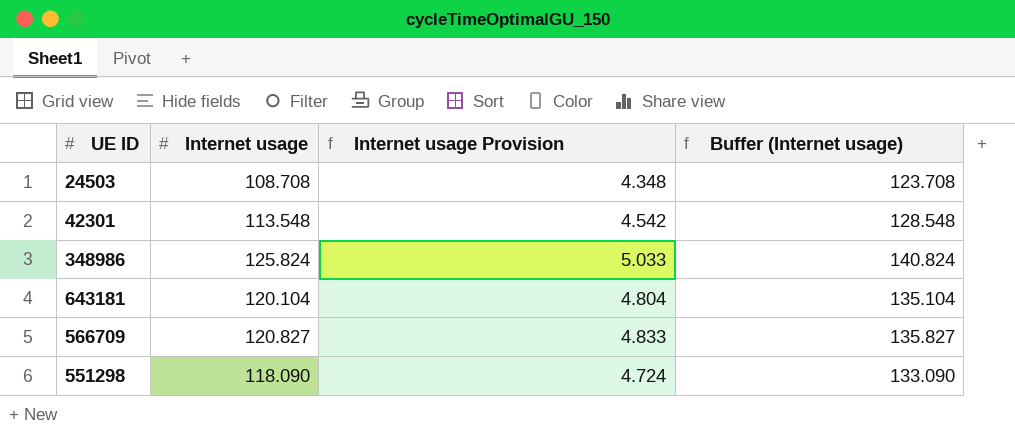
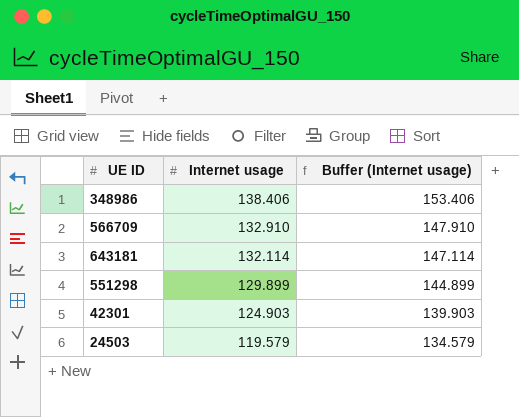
row order: none -> Internet usage descending
column Internet usage Provision | formula: [Internet usage] * 0.04 -> none
348986 | Internet usage: 125.824 -> 138.406
348986 | Buffer (Internet usage): 140.824 -> 153.406
566709 | Internet usage: 120.827 -> 132.910
566709 | Buffer (Internet usage): 135.827 -> 147.910
643181 | Internet usage: 120.104 -> 132.114
643181 | Buffer (Internet usage): 135.104 -> 147.114
551298 | Internet usage: 118.090 -> 129.899
551298 | Buffer (Internet usage): 133.090 -> 144.899
42301 | Internet usage: 113.548 -> 124.903
42301 | Buffer (Internet usage): 128.548 -> 139.903
24503 | Internet usage: 108.708 -> 119.579
24503 | Buffer (Internet usage): 123.708 -> 134.579

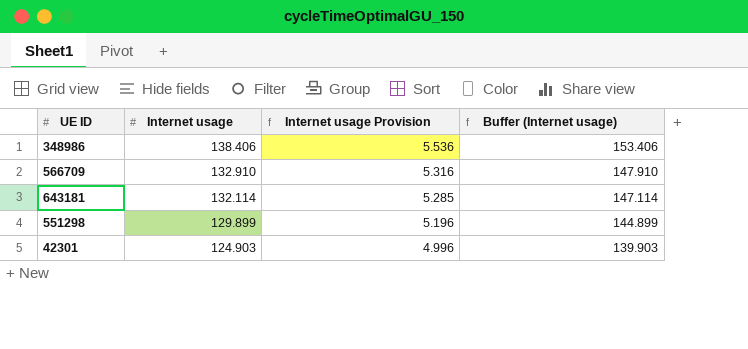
column Internet usage Provision | formula: none -> [Internet usage] * 0.04
row 24503: 119.579 | 134.579 -> none

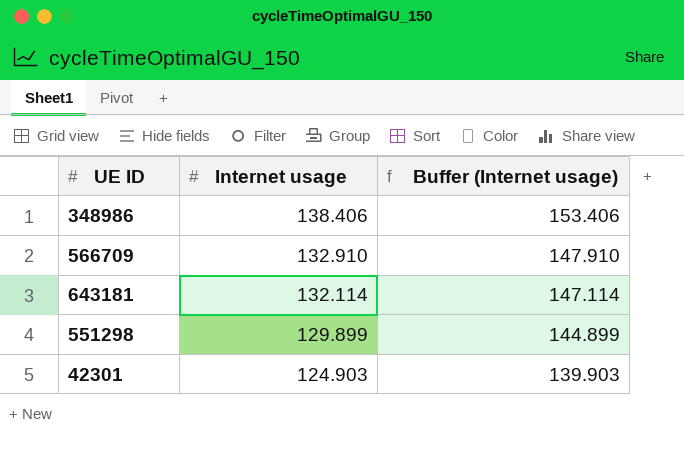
column Internet usage Provision | formula: [Internet usage] * 0.04 -> none

